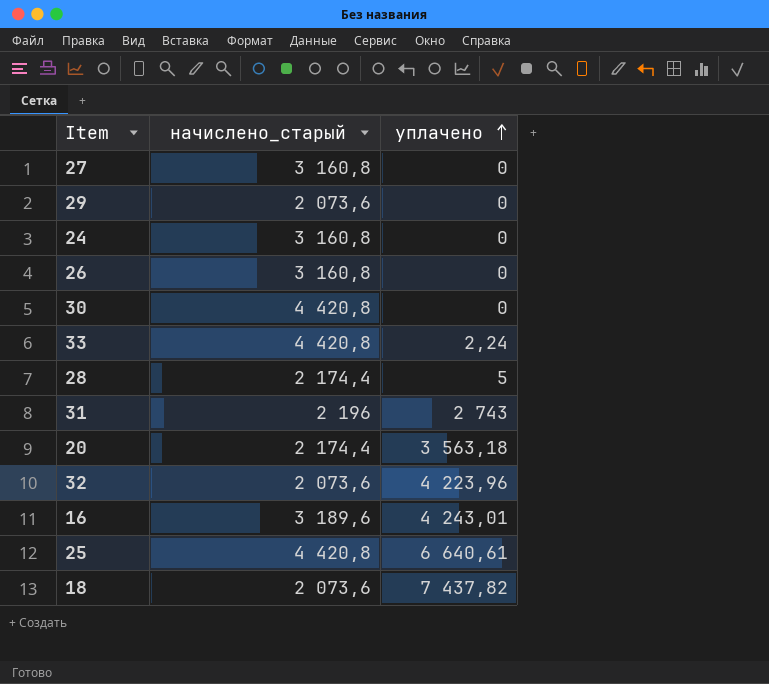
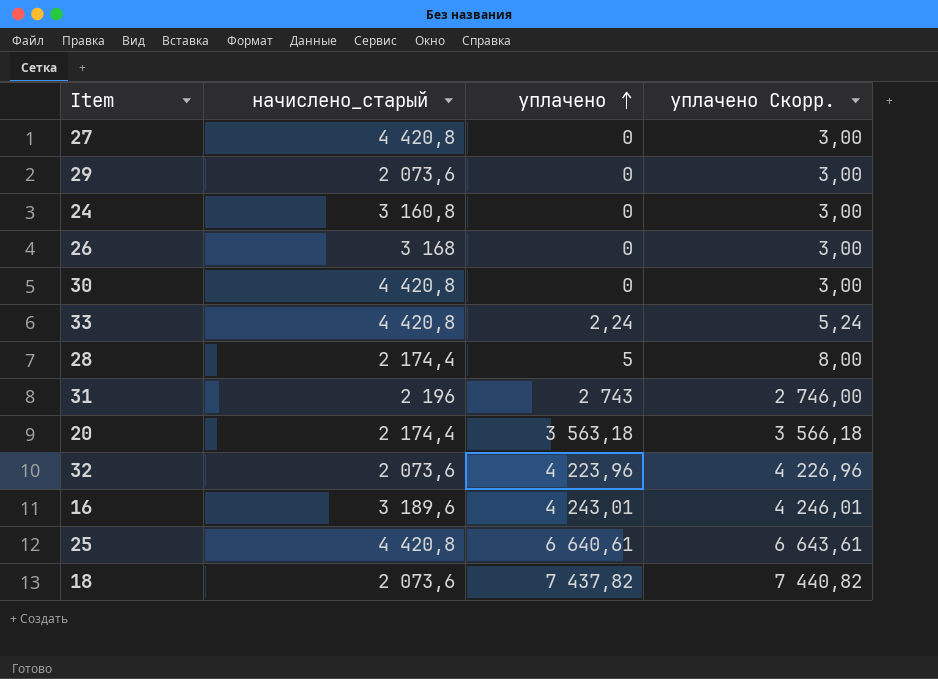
column уплачено Скорр. | formula: none -> [уплачено] + 3
27 | начислено_старый: 3 160,8 -> 4 420,8
26 | начислено_старый: 3 160,8 -> 3 168

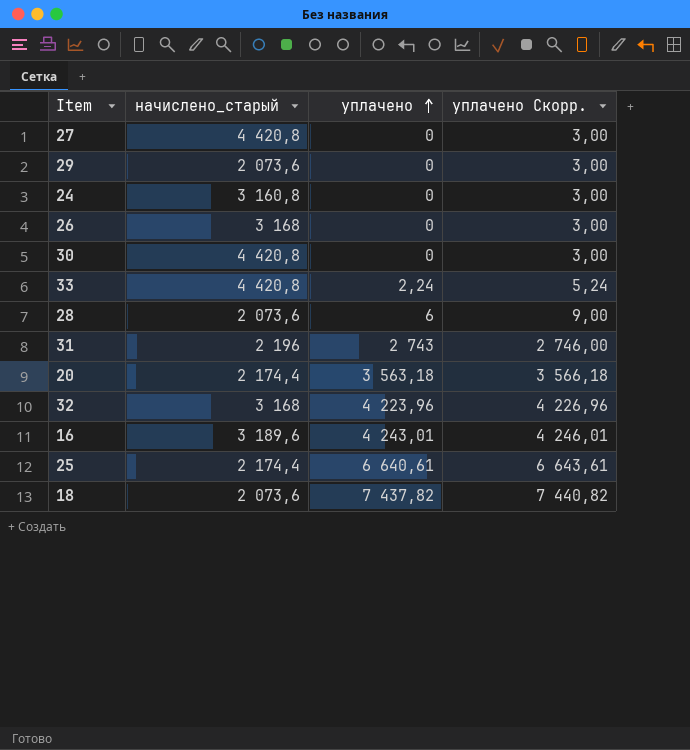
28 | начислено_старый: 2 174,4 -> 2 073,6
28 | уплачено: 5 -> 6
28 | уплачено Скорр.: 8,00 -> 9,00
32 | начислено_старый: 2 073,6 -> 3 168
25 | начислено_старый: 4 420,8 -> 2 174,4

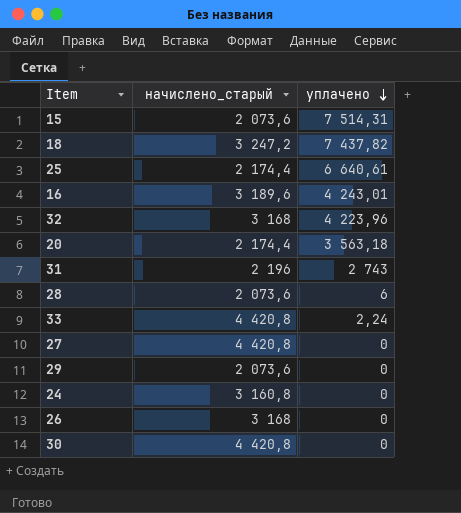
row order: уплачено ascending -> уплачено descending
column уплачено Скорр. | formula: [уплачено] + 3 -> none
row 15: none -> 2 073,6 | 7 514,31
18 | начислено_старый: 2 073,6 -> 3 247,2

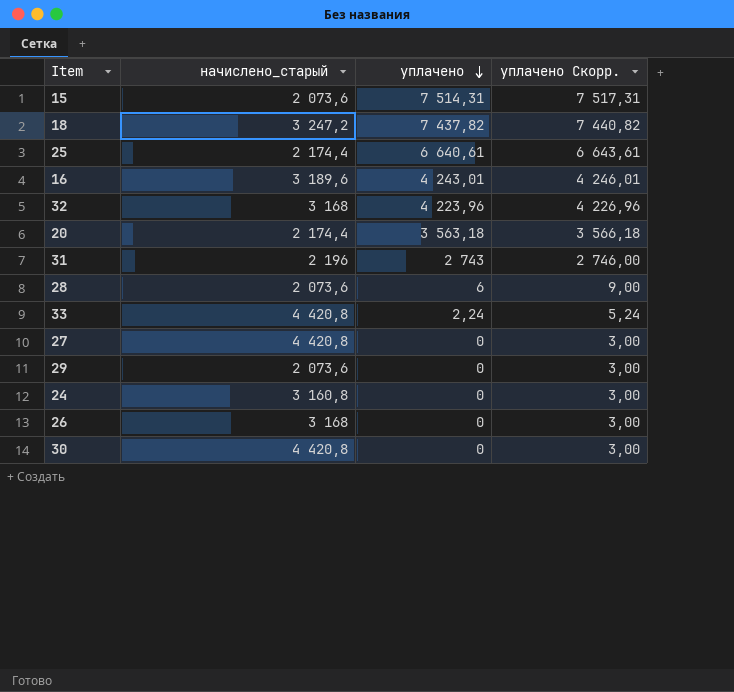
column уплачено Скорр. | formula: none -> [уплачено] + 3

